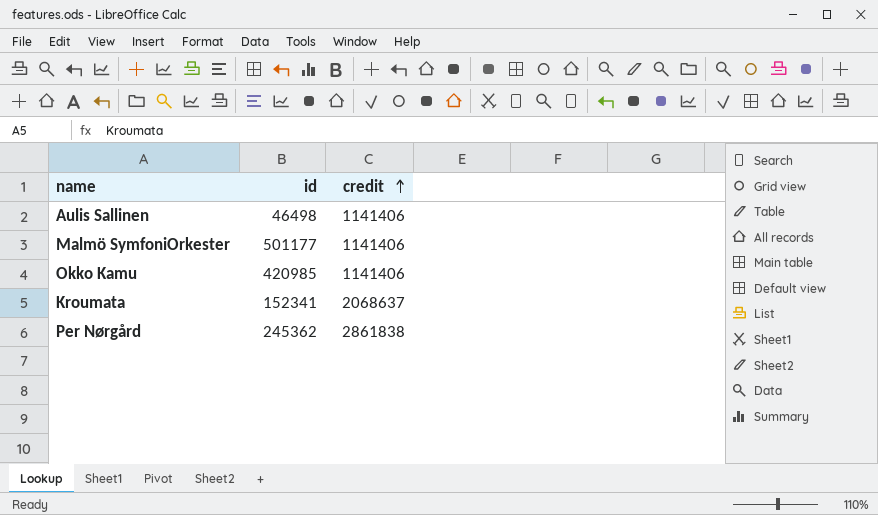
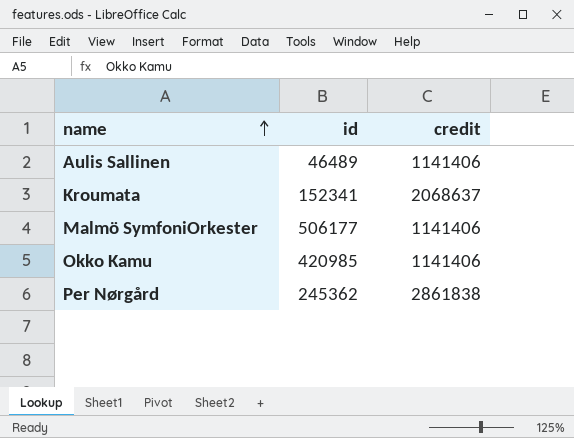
row order: credit ascending -> name ascending
Aulis Sallinen | id: 46498 -> 46489
Malmö SymfoniOrkester | id: 501177 -> 506177

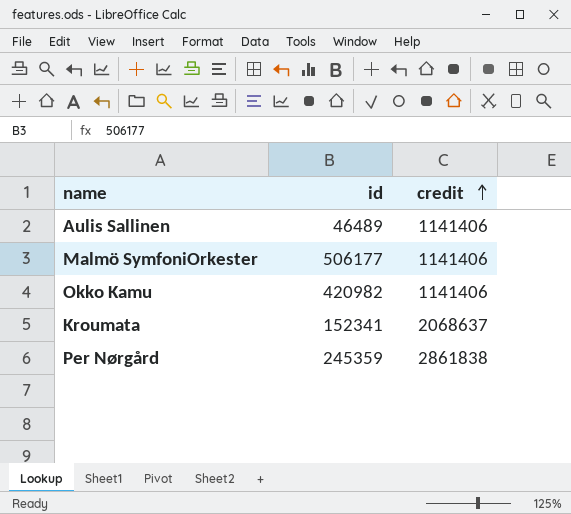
row order: name ascending -> credit ascending
Okko Kamu | id: 420985 -> 420982
Per Nørgård | id: 245362 -> 245359

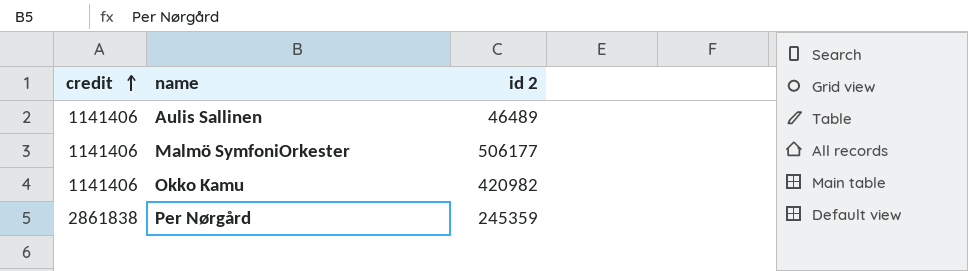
column credit | position: 3 -> 1
column name: id -> id 2
row Kroumata: 152341 | 2068637 -> none

